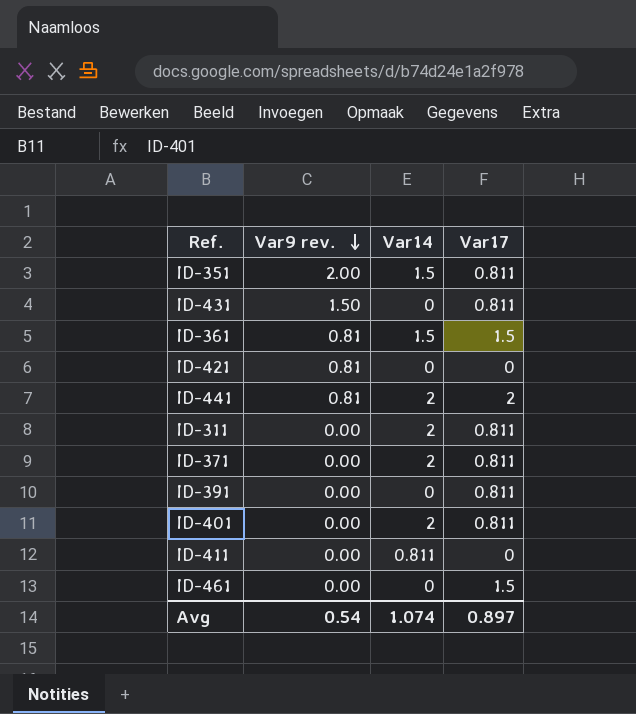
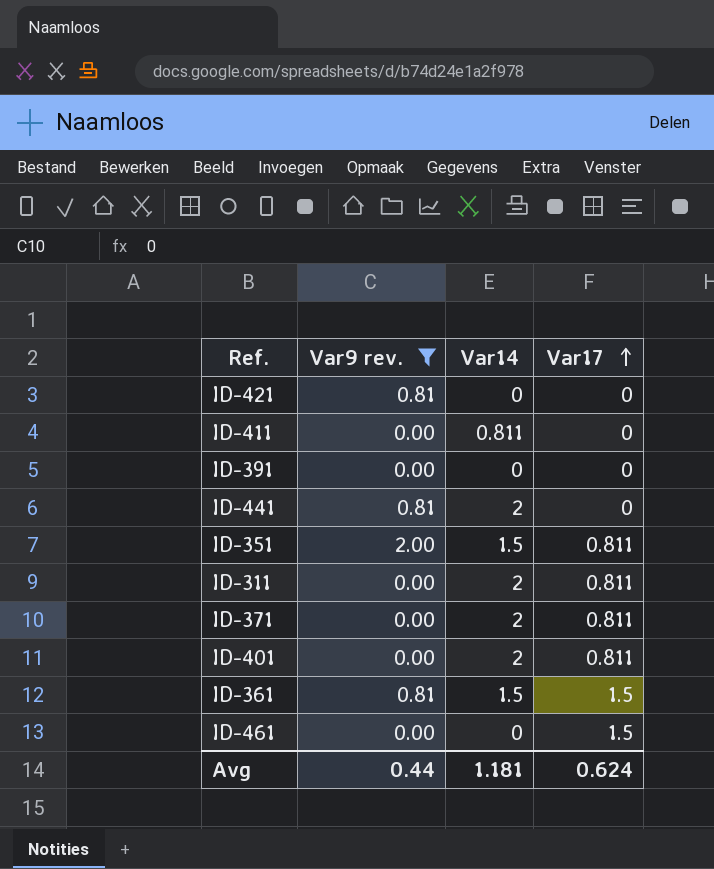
filter: none -> Var9 rev. != 1.50
row order: Var9 rev. descending -> Var17 ascending
ID-391 | Var17: 0.811 -> 0
ID-441 | Var17: 2 -> 0
Avg | Var9 rev.: 0.54 -> 0.44
Avg | Var14: 1.074 -> 1.181
Avg | Var17: 0.897 -> 0.624

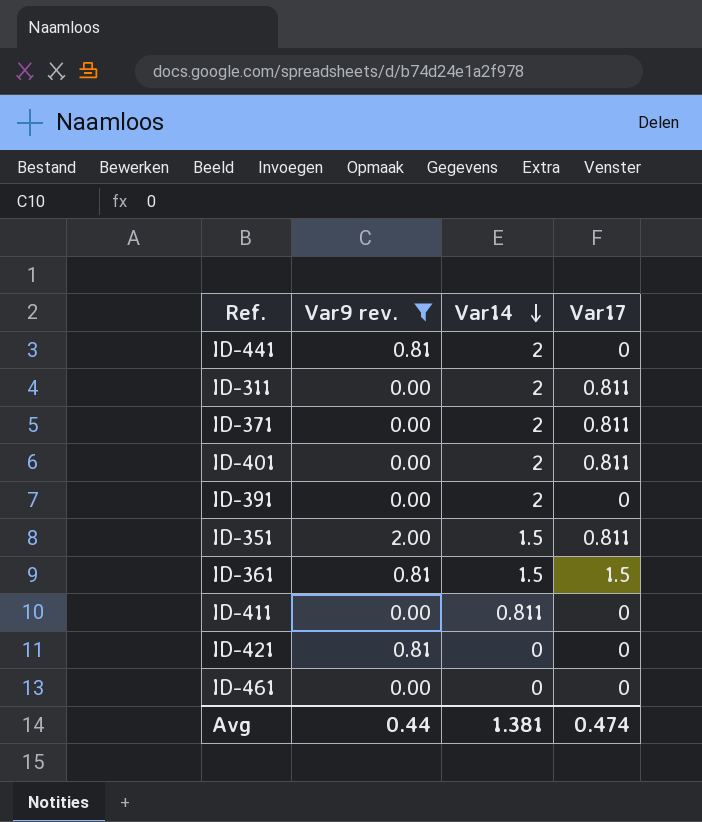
row order: Var17 ascending -> Var14 descending
ID-391 | Var14: 0 -> 2
ID-461 | Var17: 1.5 -> 0
Avg | Var14: 1.181 -> 1.381
Avg | Var17: 0.624 -> 0.474

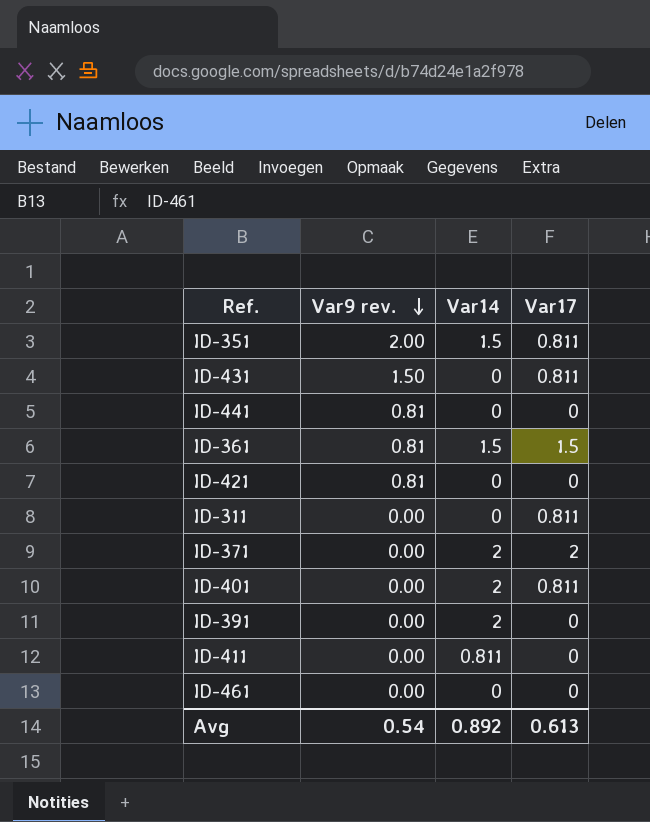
filter: Var9 rev. != 1.50 -> none
row order: Var14 descending -> Var9 rev. descending
ID-441 | Var14: 2 -> 0
ID-311 | Var14: 2 -> 0
ID-371 | Var17: 0.811 -> 2
Avg | Var9 rev.: 0.44 -> 0.54
Avg | Var14: 1.381 -> 0.892
Avg | Var17: 0.474 -> 0.613

